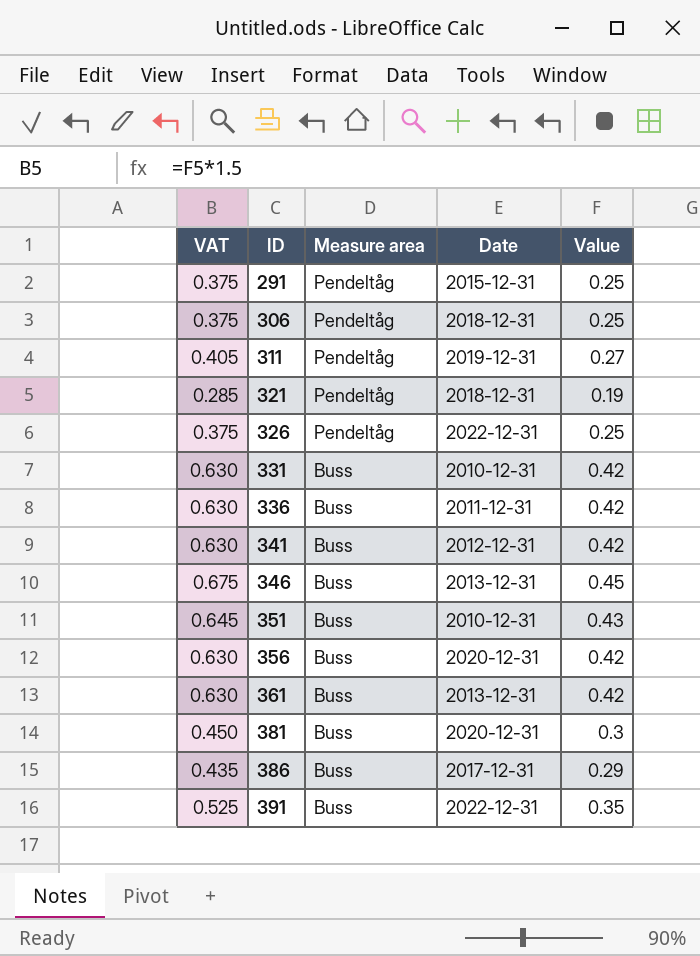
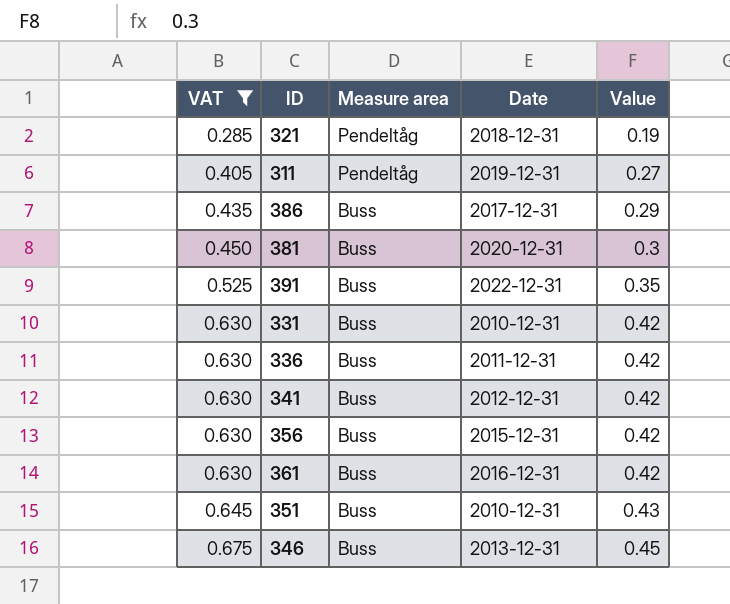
filter: none -> VAT != 0.375
row order: ID ascending -> VAT ascending
356 | Date: 2020-12-31 -> 2015-12-31
361 | Date: 2013-12-31 -> 2016-12-31

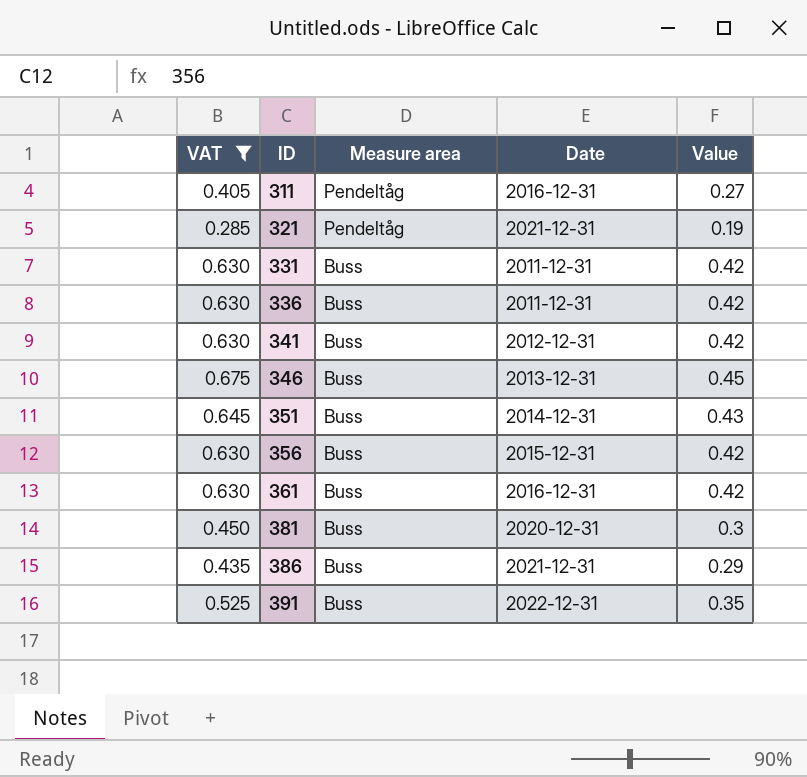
row order: VAT ascending -> ID ascending
311 | Date: 2019-12-31 -> 2016-12-31
321 | Date: 2018-12-31 -> 2021-12-31
331 | Date: 2010-12-31 -> 2011-12-31
351 | Date: 2010-12-31 -> 2014-12-31
386 | Date: 2017-12-31 -> 2021-12-31

